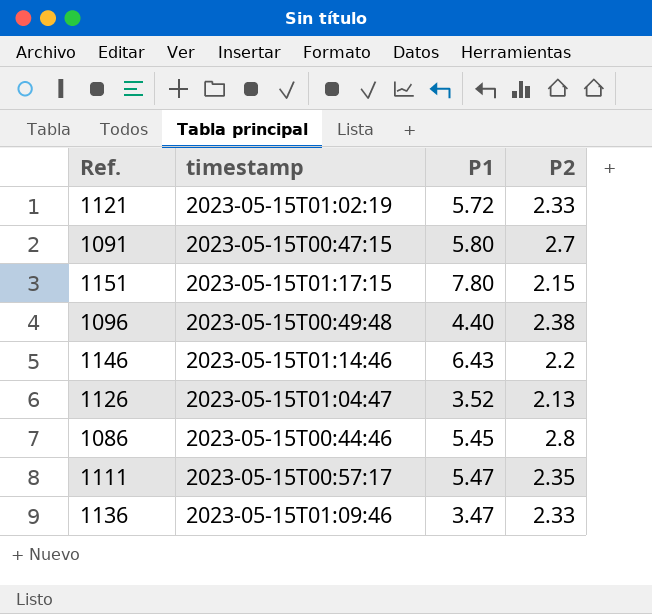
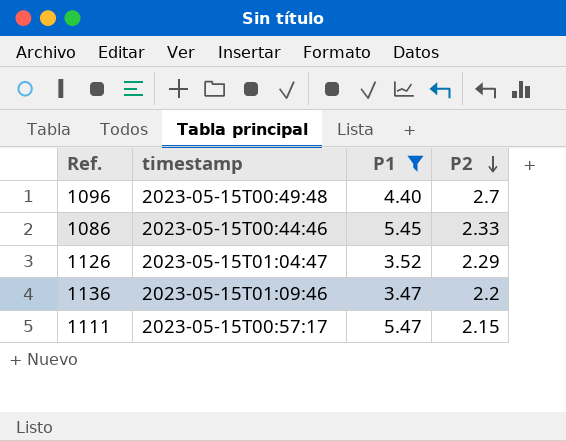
filter: none -> P1 <= 5.47
row order: none -> P2 descending
1096 | P2: 2.38 -> 2.7
1086 | P2: 2.8 -> 2.33
1126 | P2: 2.13 -> 2.29
1136 | P2: 2.33 -> 2.2
1111 | P2: 2.35 -> 2.15

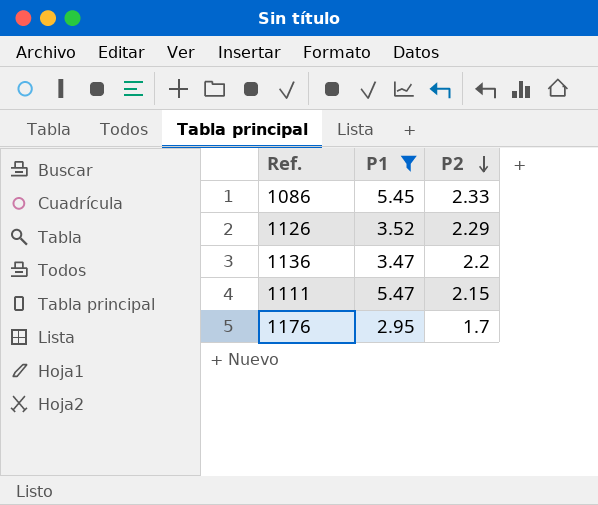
column timestamp | position: 2 -> none
row 1096: 2023-05-15T00:49:48 | 4.40 | 2.7 -> none
row 1176: none -> 2.95 | 1.7

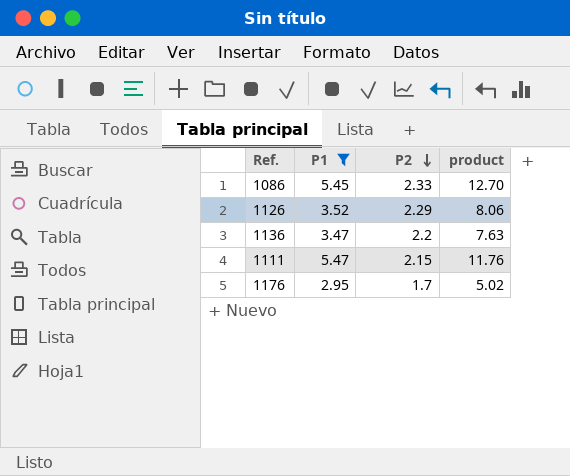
column product | formula: none -> [P1] * [P2]

